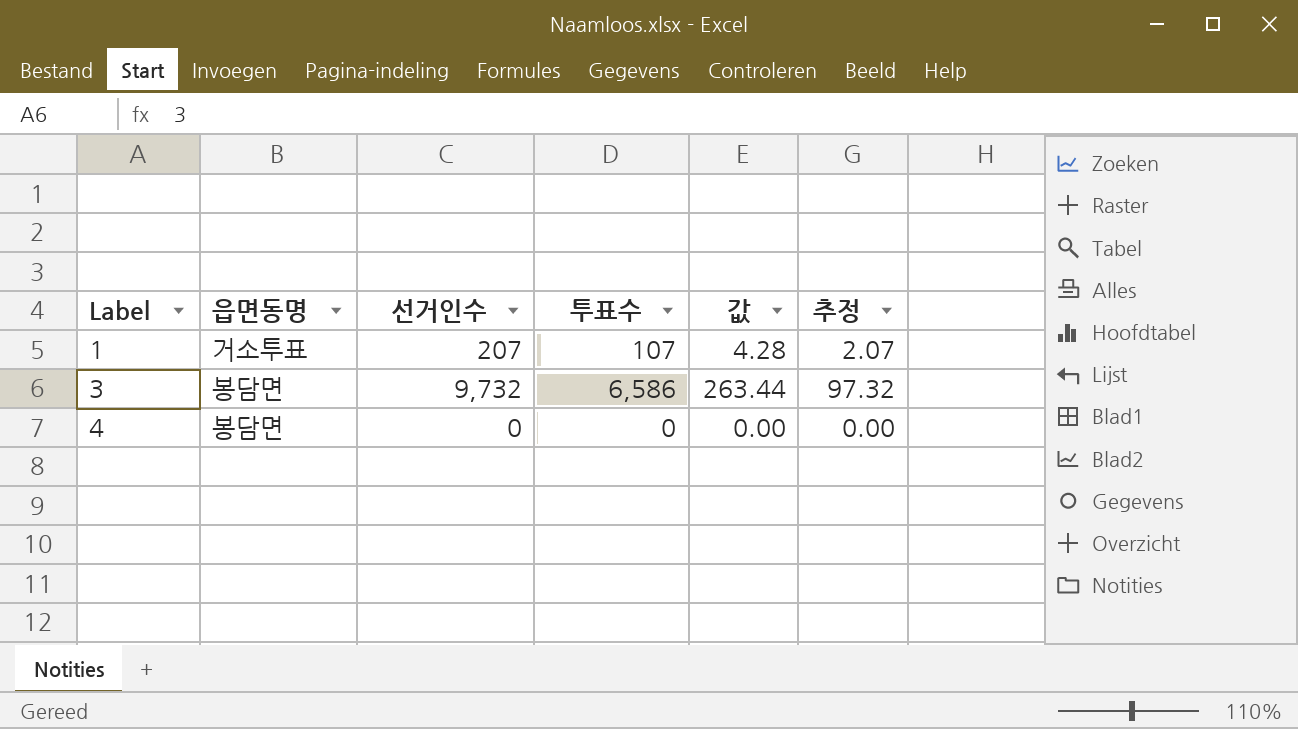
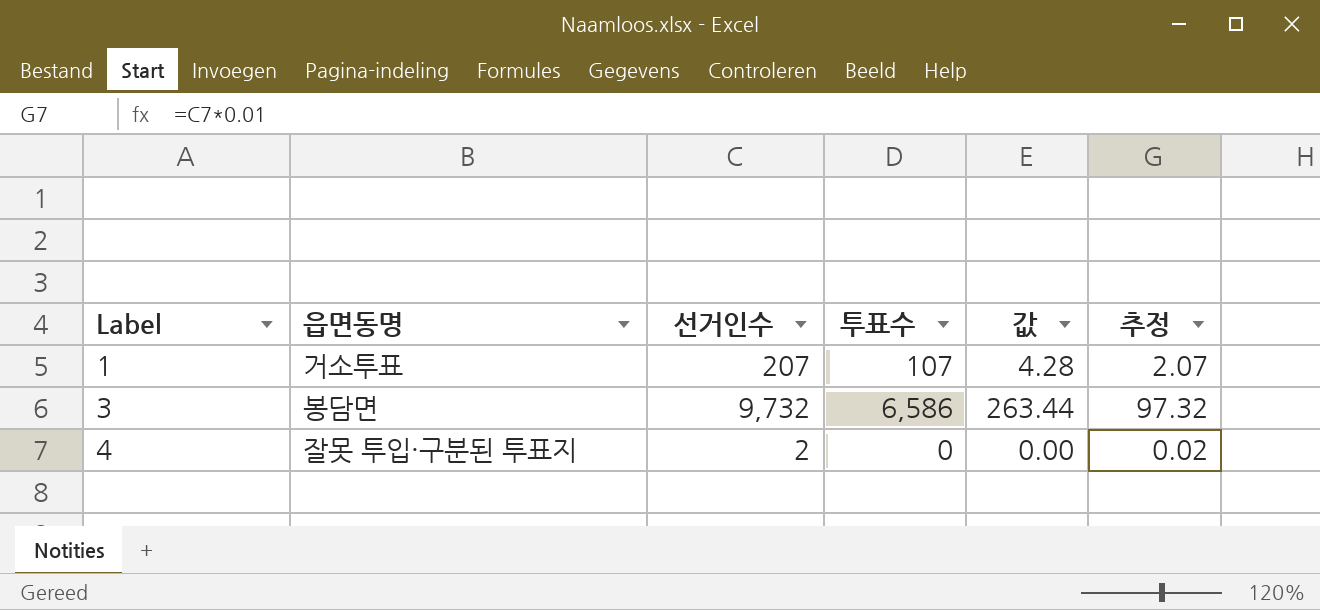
4 | 읍면동명: 봉담면 -> 잘못 투입·구분된 투표지
4 | 선거인수: 0 -> 2
4 | 추정: 0.00 -> 0.02

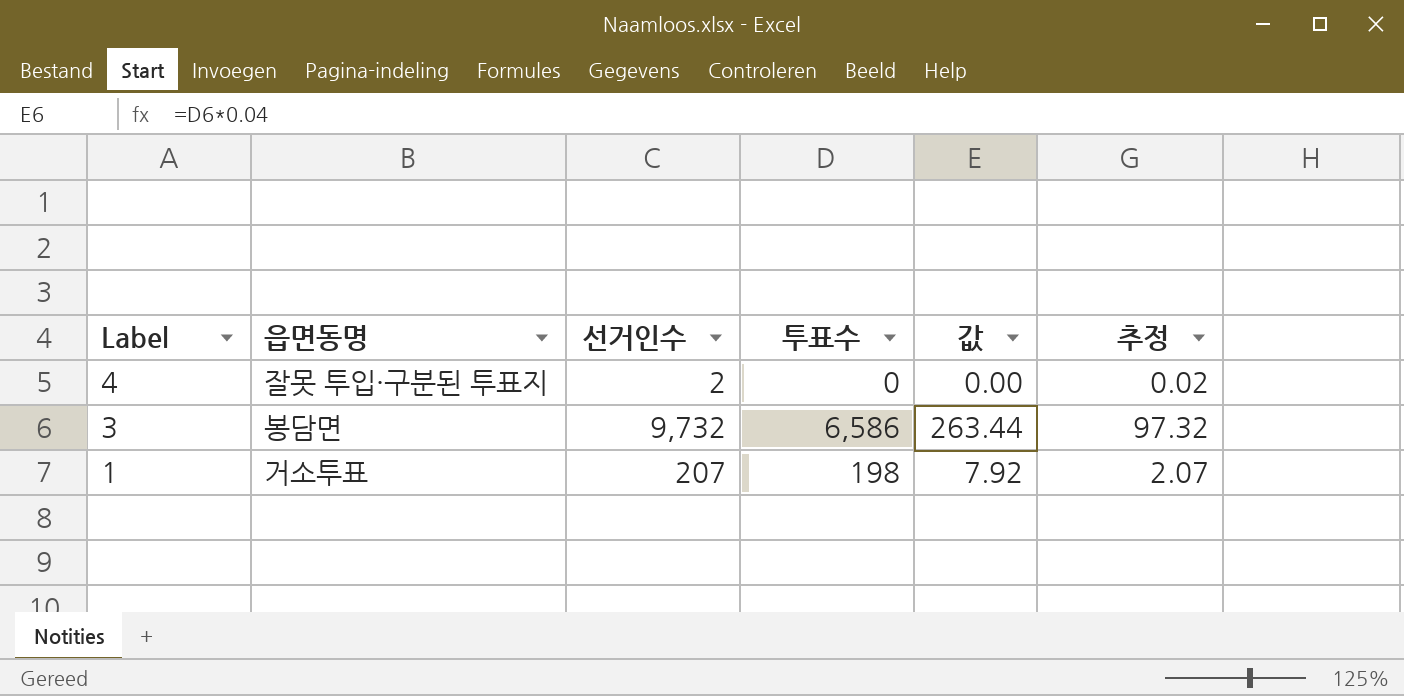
row order: Label ascending -> Label descending
1 | 투표수: 107 -> 198
1 | 값: 4.28 -> 7.92

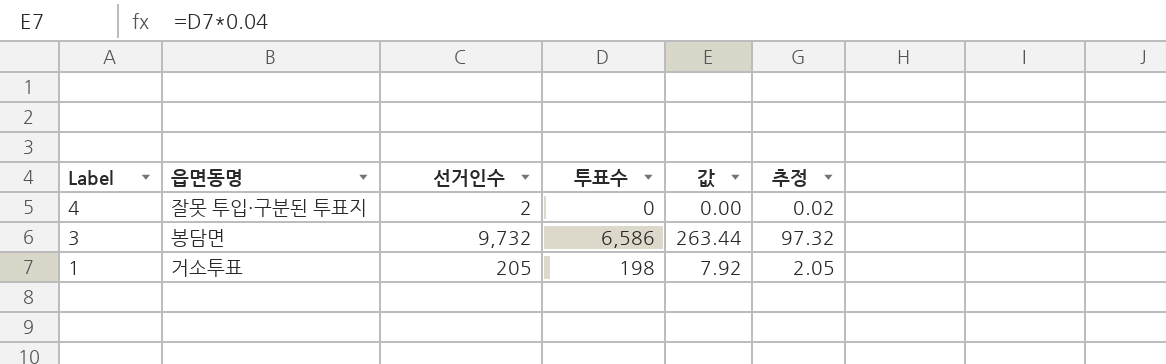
1 | 선거인수: 207 -> 205
1 | 추정: 2.07 -> 2.05

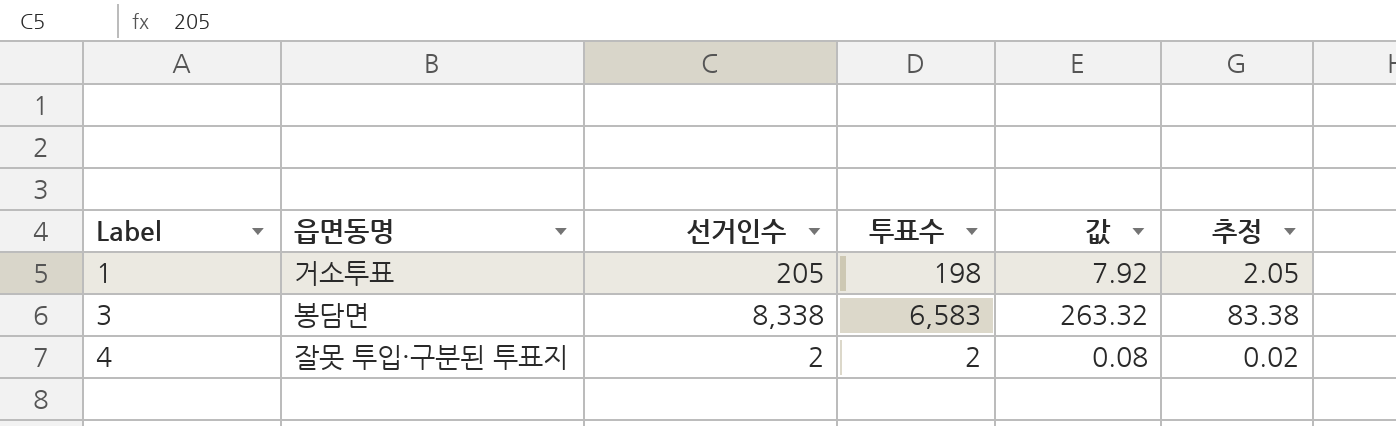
row order: Label descending -> Label ascending
3 | 선거인수: 9,732 -> 8,338
3 | 투표수: 6,586 -> 6,583
3 | 값: 263.44 -> 263.32
3 | 추정: 97.32 -> 83.38
4 | 투표수: 0 -> 2
4 | 값: 0.00 -> 0.08

